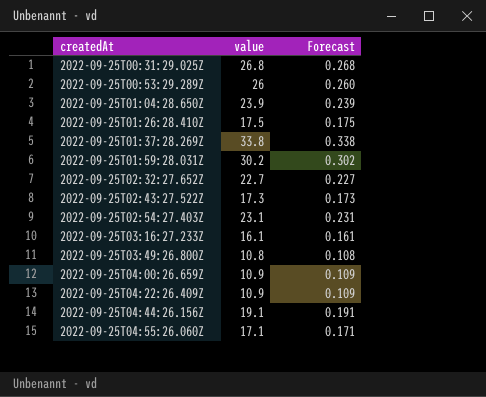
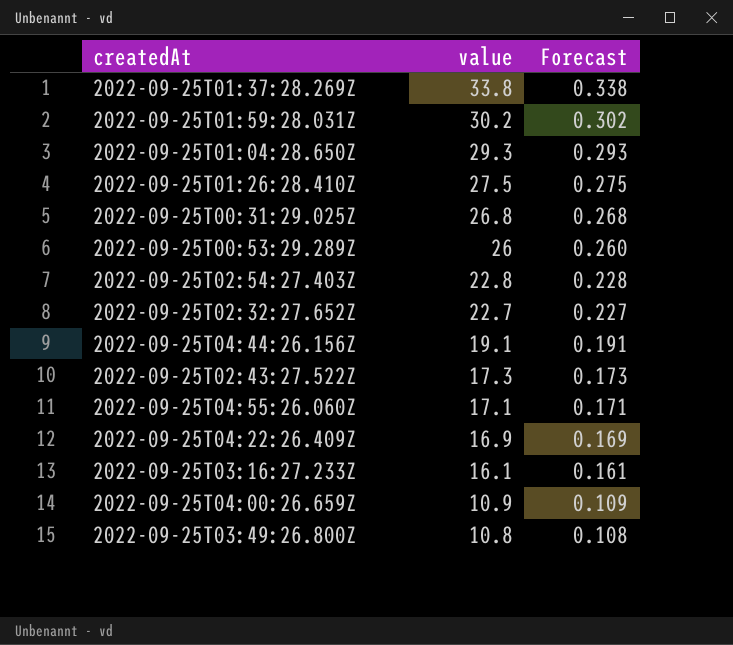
row order: createdAt ascending -> value descending
2022-09-25T01:04:28.650Z | value: 23.9 -> 29.3
2022-09-25T01:04:28.650Z | Forecast: 0.239 -> 0.293
2022-09-25T01:26:28.410Z | value: 17.5 -> 27.5
2022-09-25T01:26:28.410Z | Forecast: 0.175 -> 0.275
2022-09-25T02:54:27.403Z | value: 23.1 -> 22.8
2022-09-25T02:54:27.403Z | Forecast: 0.231 -> 0.228
2022-09-25T04:22:26.409Z | value: 10.9 -> 16.9
2022-09-25T04:22:26.409Z | Forecast: 0.109 -> 0.169

